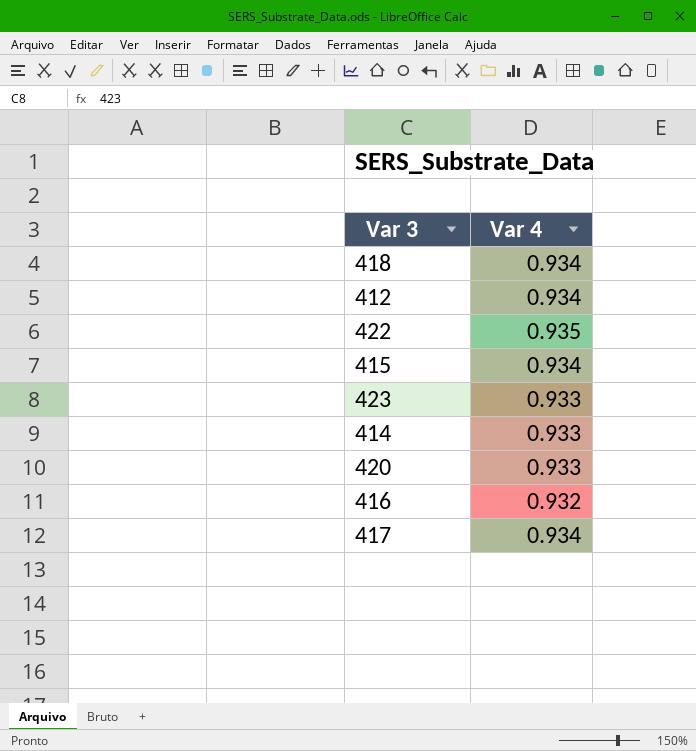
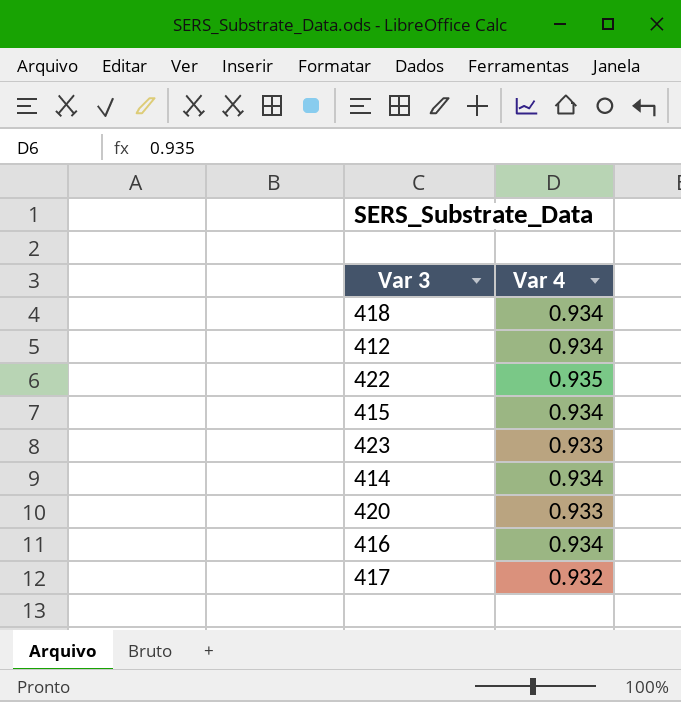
414 | Var 4: 0.933 -> 0.934
416 | Var 4: 0.932 -> 0.934
417 | Var 4: 0.934 -> 0.932

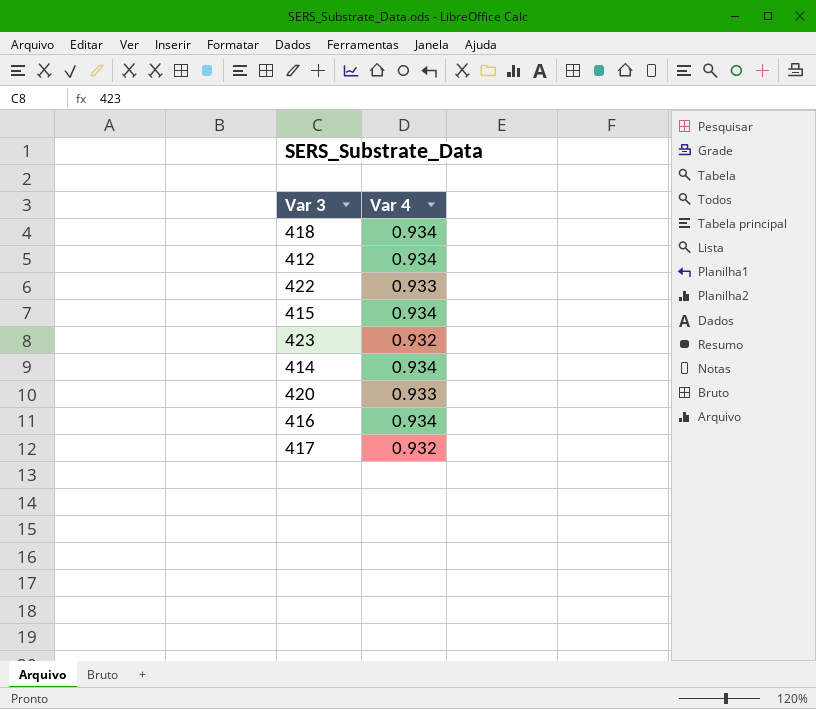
422 | Var 4: 0.935 -> 0.933
423 | Var 4: 0.933 -> 0.932

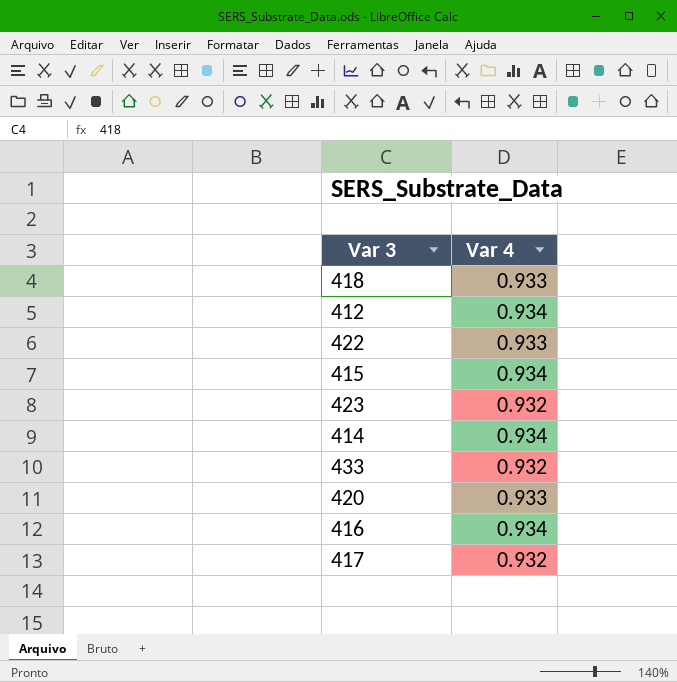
418 | Var 4: 0.934 -> 0.933
row 433: none -> 0.932

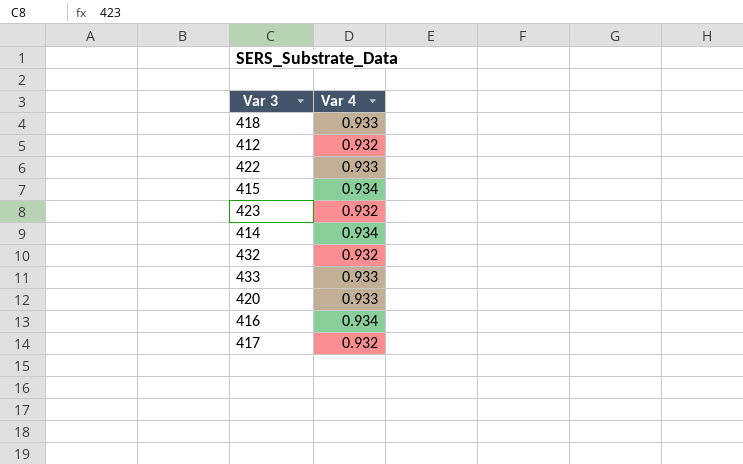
412 | Var 4: 0.934 -> 0.932
row 432: none -> 0.932
433 | Var 4: 0.932 -> 0.933

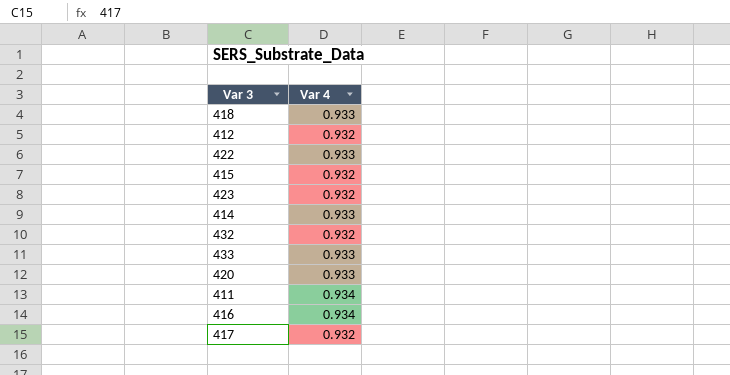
415 | Var 4: 0.934 -> 0.932
414 | Var 4: 0.934 -> 0.933
row 411: none -> 0.934

